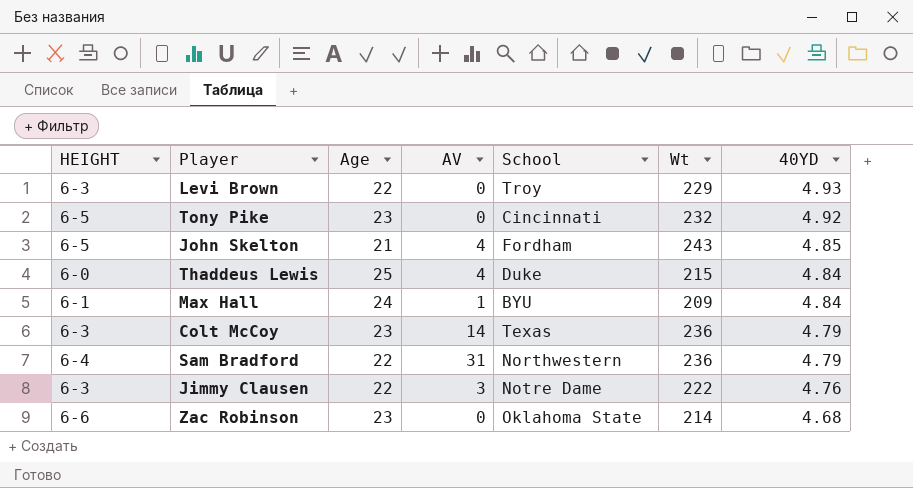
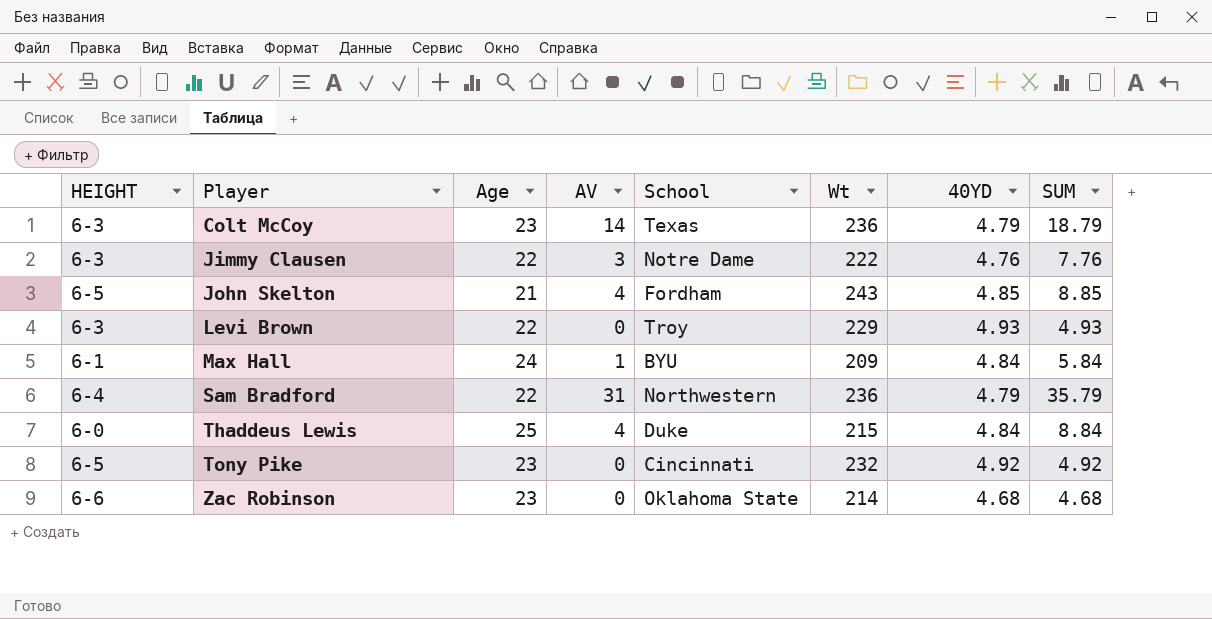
row order: 40YD descending -> Player ascending
column SUM | formula: none -> [AV] + [40YD]

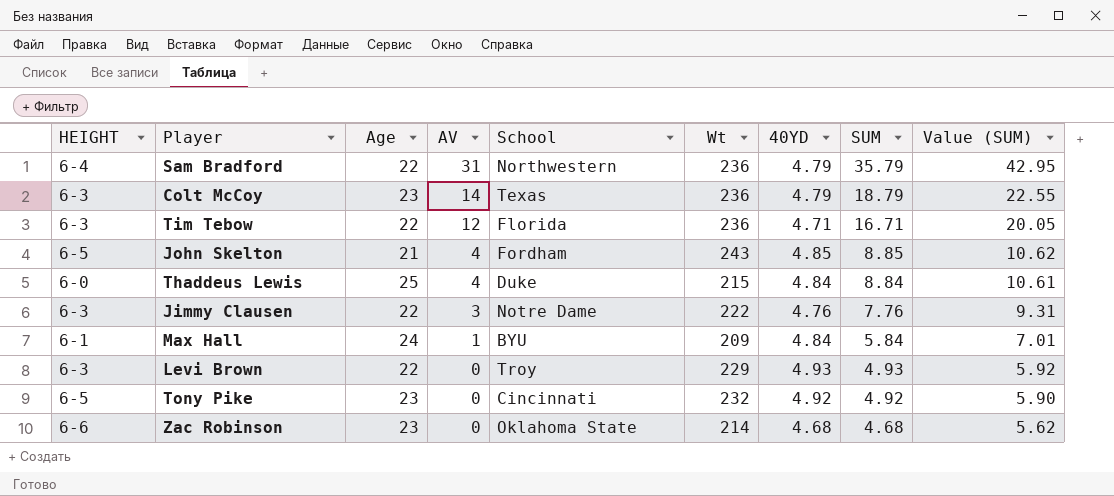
row order: Player ascending -> AV descending
column Value (SUM) | formula: none -> [SUM] * 1.2
row Tim Tebow: none -> 6-3 | 22 | 12 | Florida | 236 | 4.71 | 16.71 | 20.05

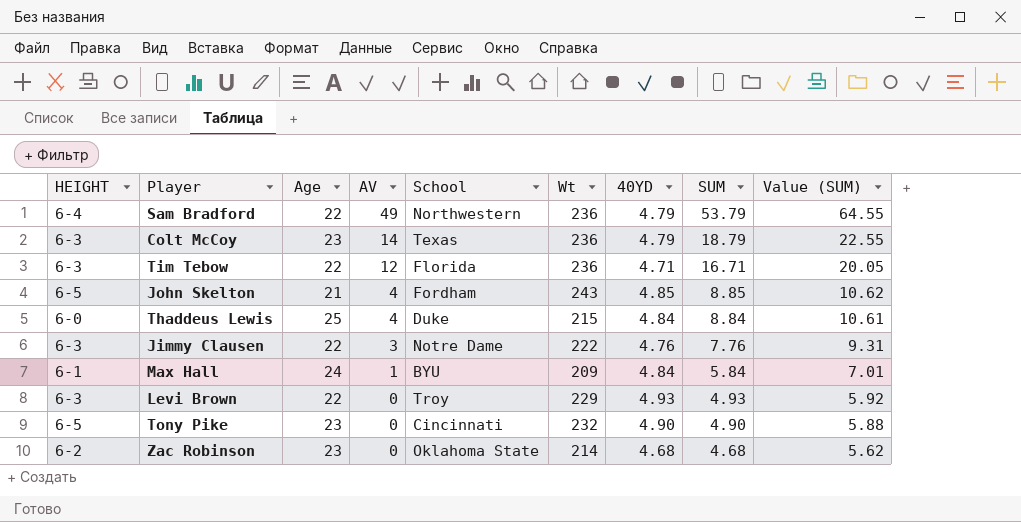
Sam Bradford | AV: 31 -> 49
Sam Bradford | SUM: 35.79 -> 53.79
Sam Bradford | Value (SUM): 42.95 -> 64.55
Tony Pike | 40YD: 4.92 -> 4.90
Tony Pike | SUM: 4.92 -> 4.90
Tony Pike | Value (SUM): 5.90 -> 5.88
Zac Robinson | HEIGHT: 6-6 -> 6-2

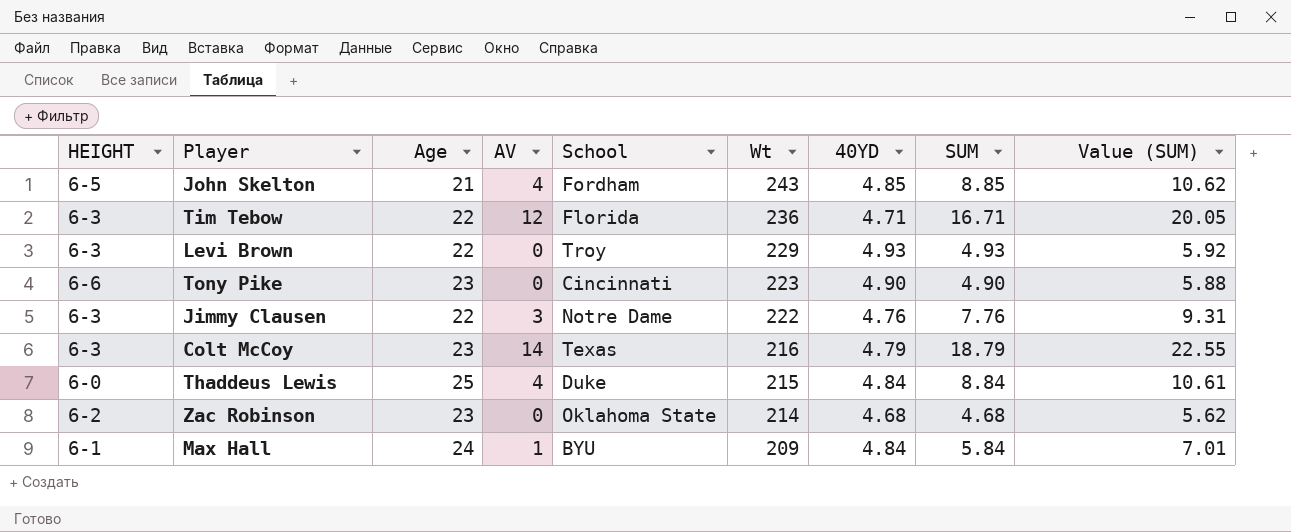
row order: AV descending -> Wt descending
row Sam Bradford: 6-4 | 22 | 49 | Northwestern | 236 | 4.79 | 53.79 | 64.55 -> none
Tony Pike | HEIGHT: 6-5 -> 6-6
Tony Pike | Wt: 232 -> 223
Colt McCoy | Wt: 236 -> 216

